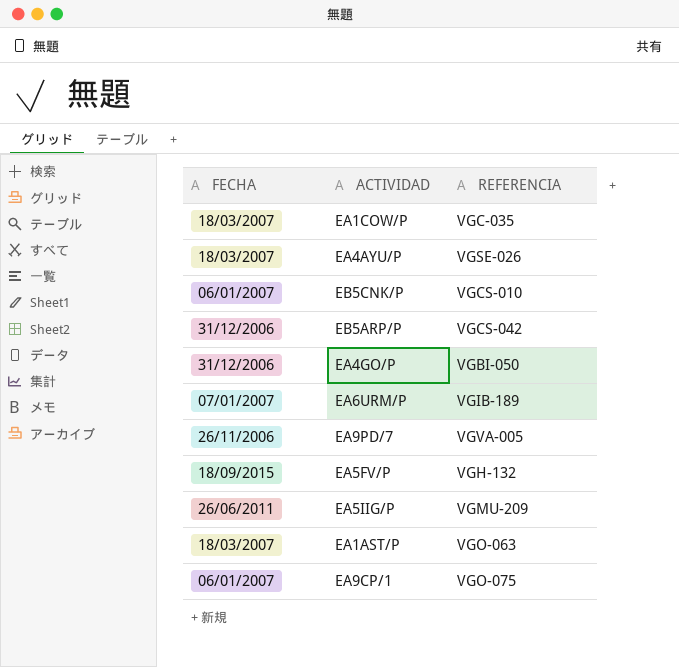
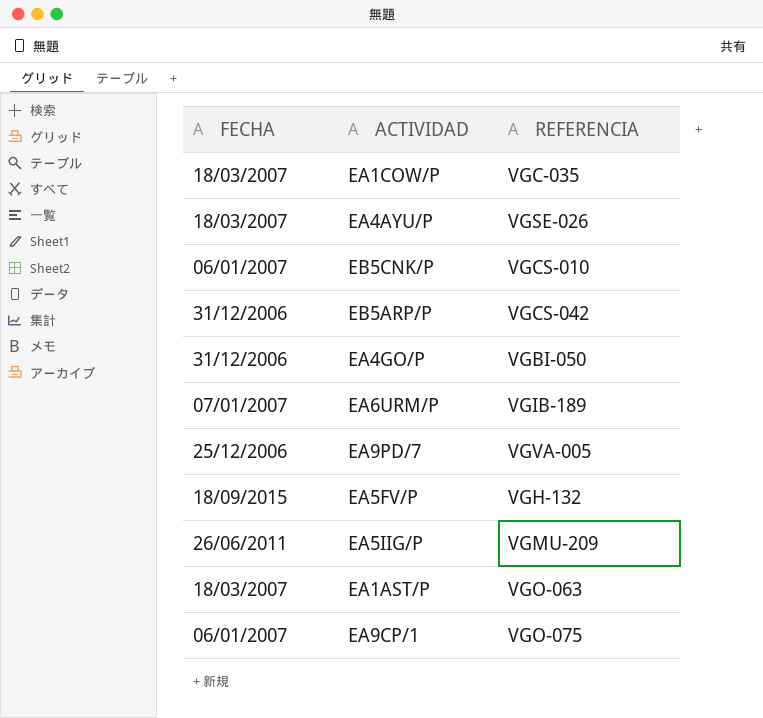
EA9PD/7 | FECHA: 26/11/2006 -> 25/12/2006

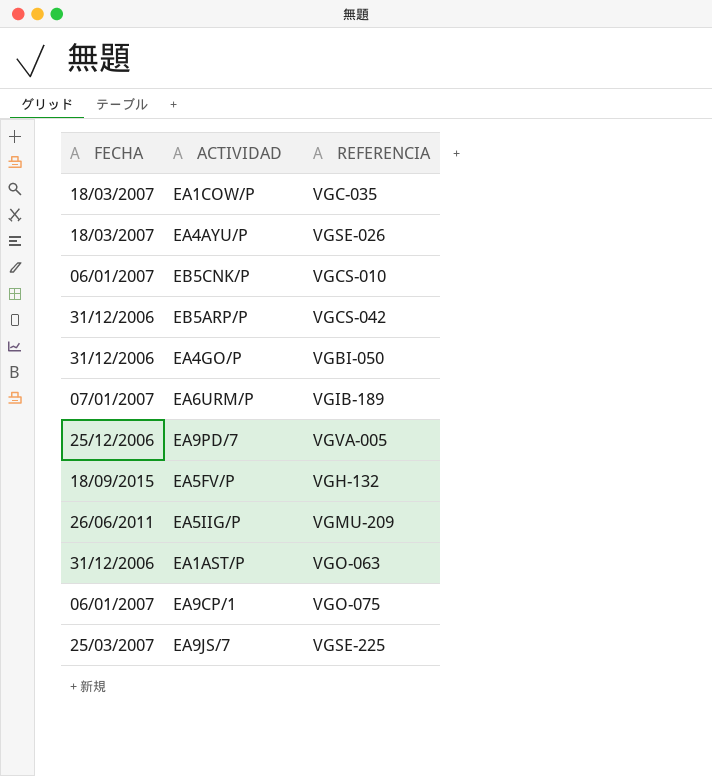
EA1AST/P | FECHA: 18/03/2007 -> 31/12/2006
row EA9JS/7: none -> 25/03/2007 | VGSE-225

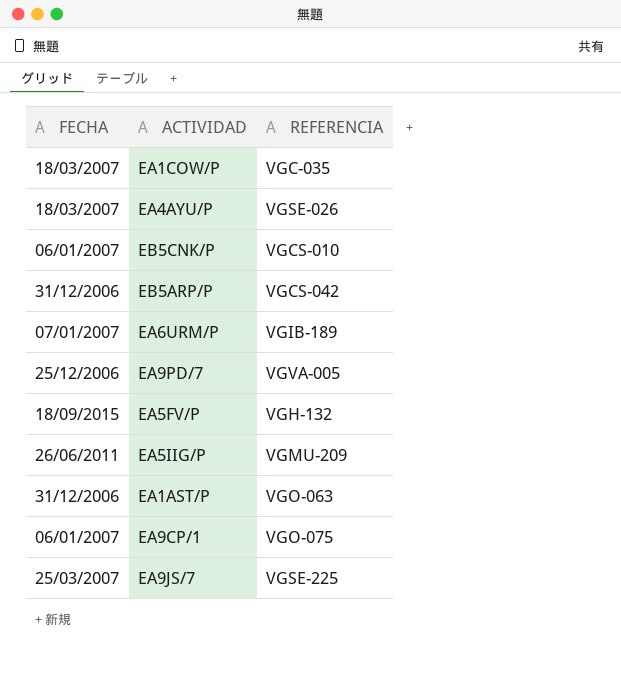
row EA4GO/P: 31/12/2006 | VGBI-050 -> none

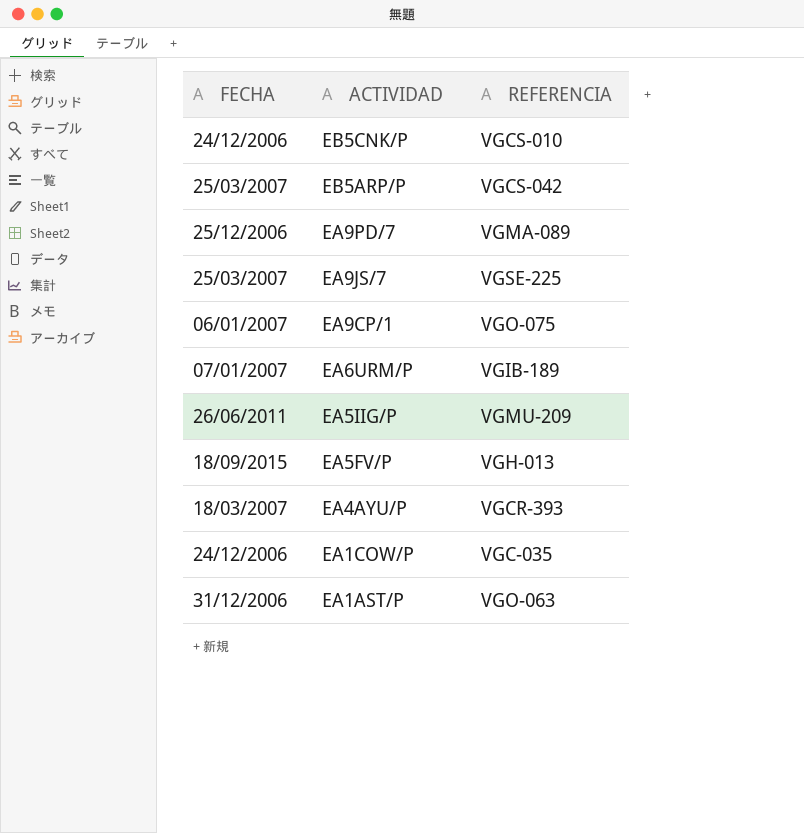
row order: none -> ACTIVIDAD descending
EB5CNK/P | FECHA: 06/01/2007 -> 24/12/2006
EB5ARP/P | FECHA: 31/12/2006 -> 25/03/2007
EA9PD/7 | REFERENCIA: VGVA-005 -> VGMA-089
EA5FV/P | REFERENCIA: VGH-132 -> VGH-013
EA4AYU/P | REFERENCIA: VGSE-026 -> VGCR-393
EA1COW/P | FECHA: 18/03/2007 -> 24/12/2006

